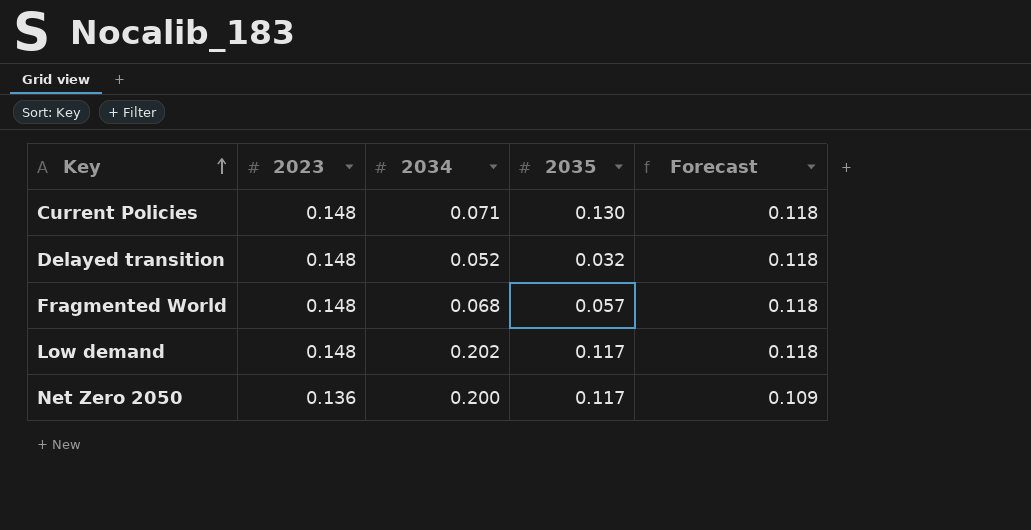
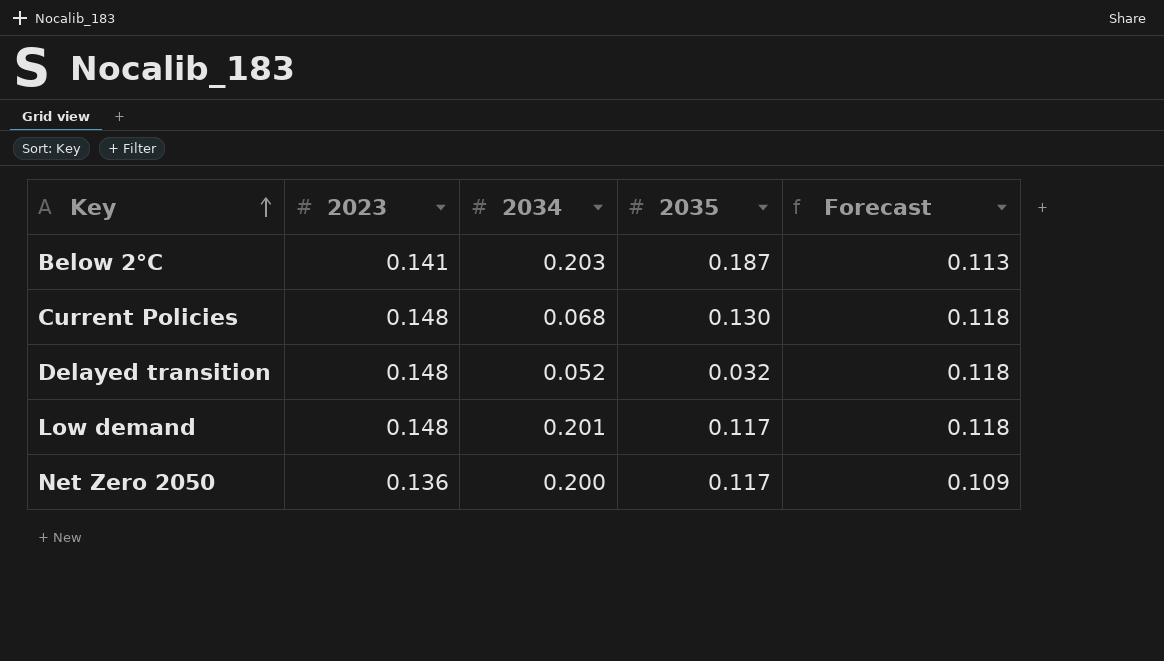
row Fragmented World: 0.148 | 0.068 | 0.057 | 0.118 -> none
row Below 2°C: none -> 0.141 | 0.203 | 0.187 | 0.113
Current Policies | 2034: 0.071 -> 0.068
Low demand | 2034: 0.202 -> 0.201

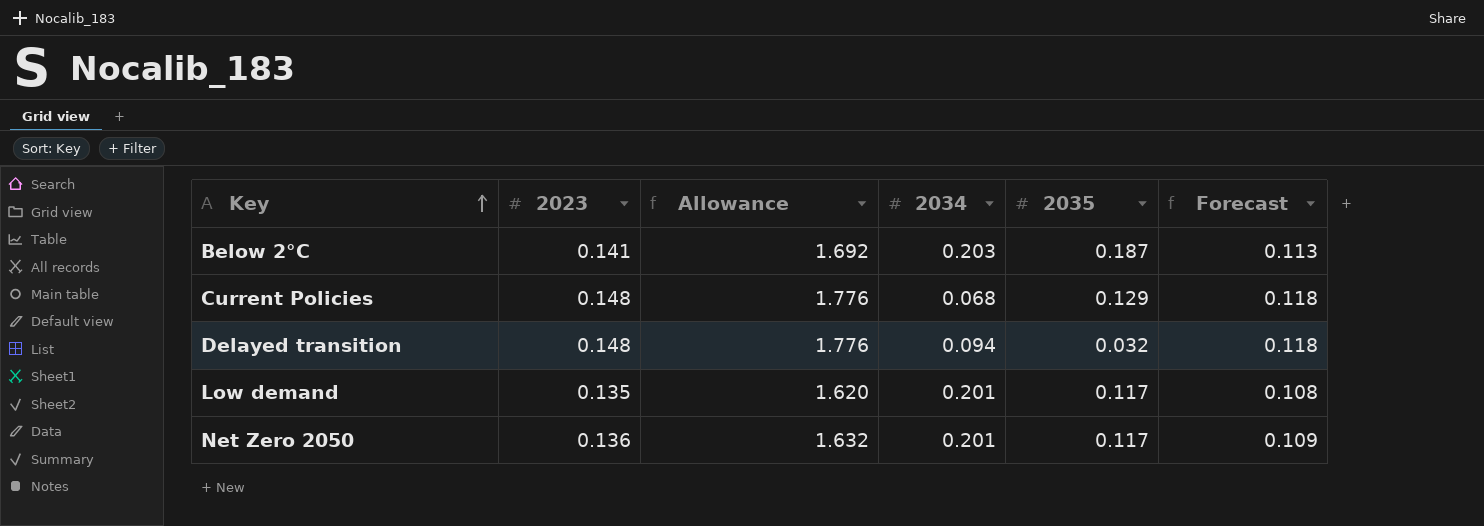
column Allowance | formula: none -> [2023] * 12
Current Policies | 2035: 0.130 -> 0.129
Delayed transition | 2034: 0.052 -> 0.094
Low demand | 2023: 0.148 -> 0.135
Low demand | Forecast: 0.118 -> 0.108
Net Zero 2050 | 2034: 0.200 -> 0.201

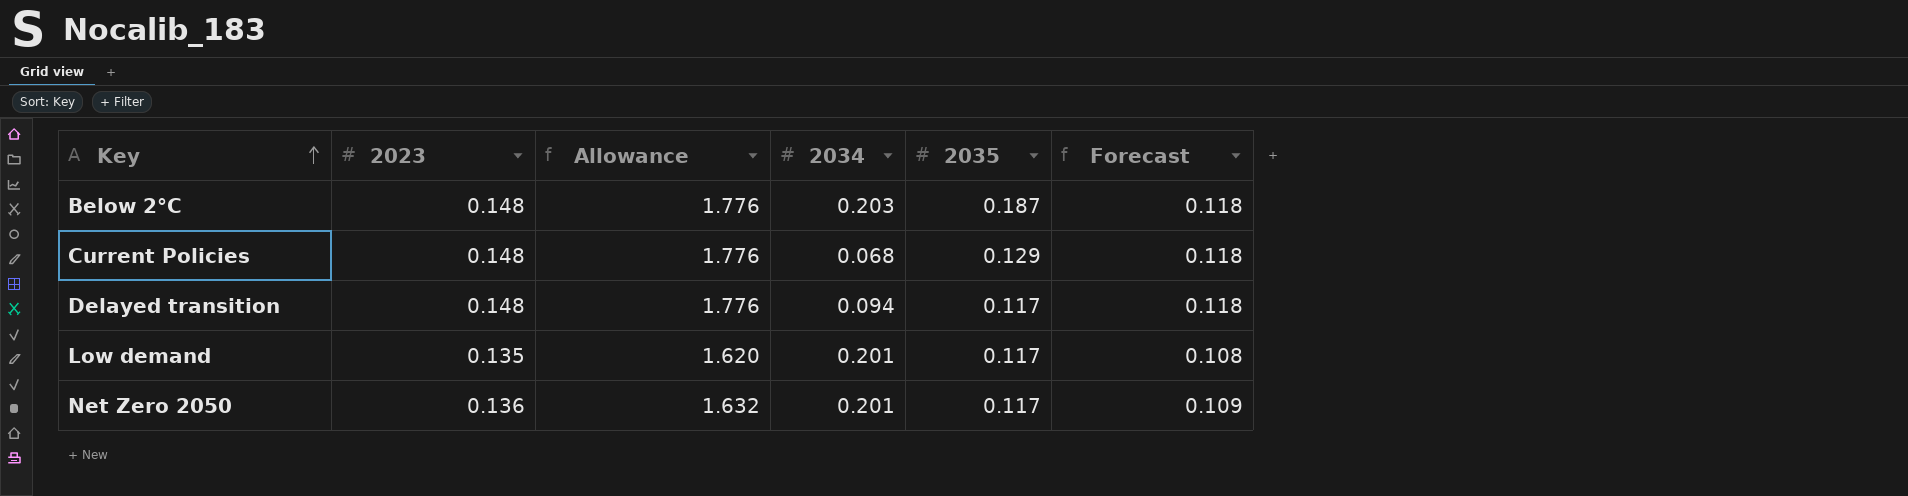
Below 2°C | 2023: 0.141 -> 0.148
Below 2°C | Allowance: 1.692 -> 1.776
Below 2°C | Forecast: 0.113 -> 0.118
Delayed transition | 2035: 0.032 -> 0.117

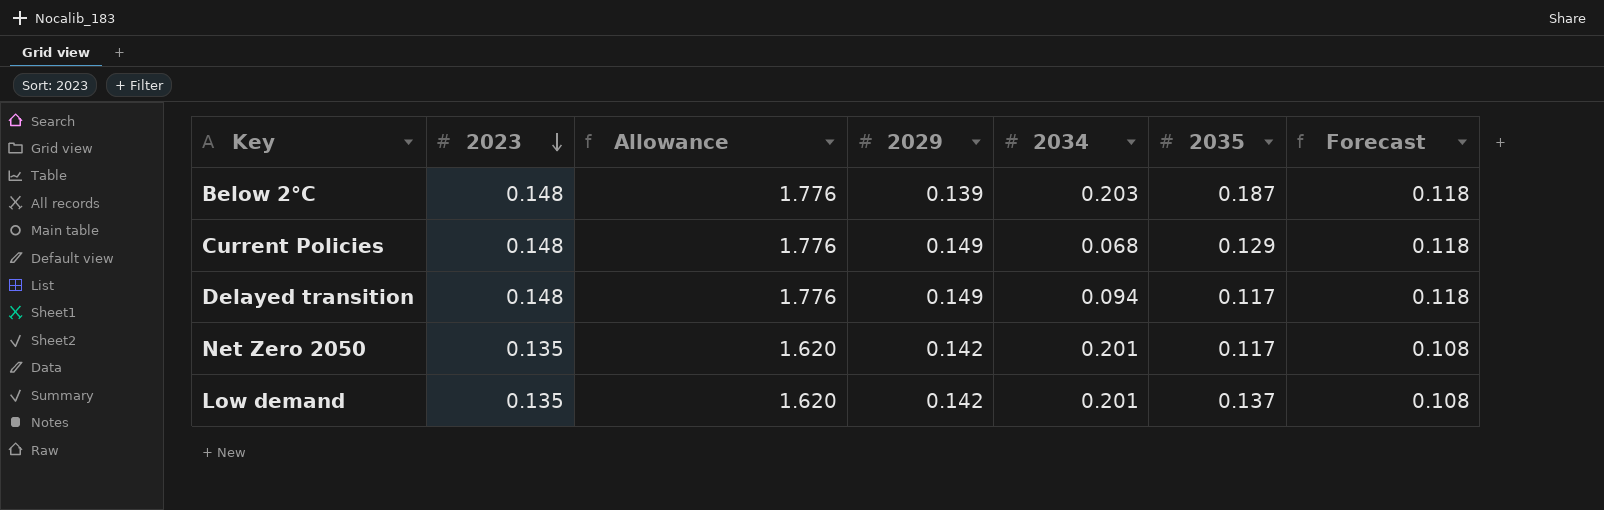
row order: Key ascending -> 2023 descending
column 2029 | position: none -> 4
Net Zero 2050 | 2023: 0.136 -> 0.135
Net Zero 2050 | Allowance: 1.632 -> 1.620
Net Zero 2050 | Forecast: 0.109 -> 0.108
Low demand | 2035: 0.117 -> 0.137

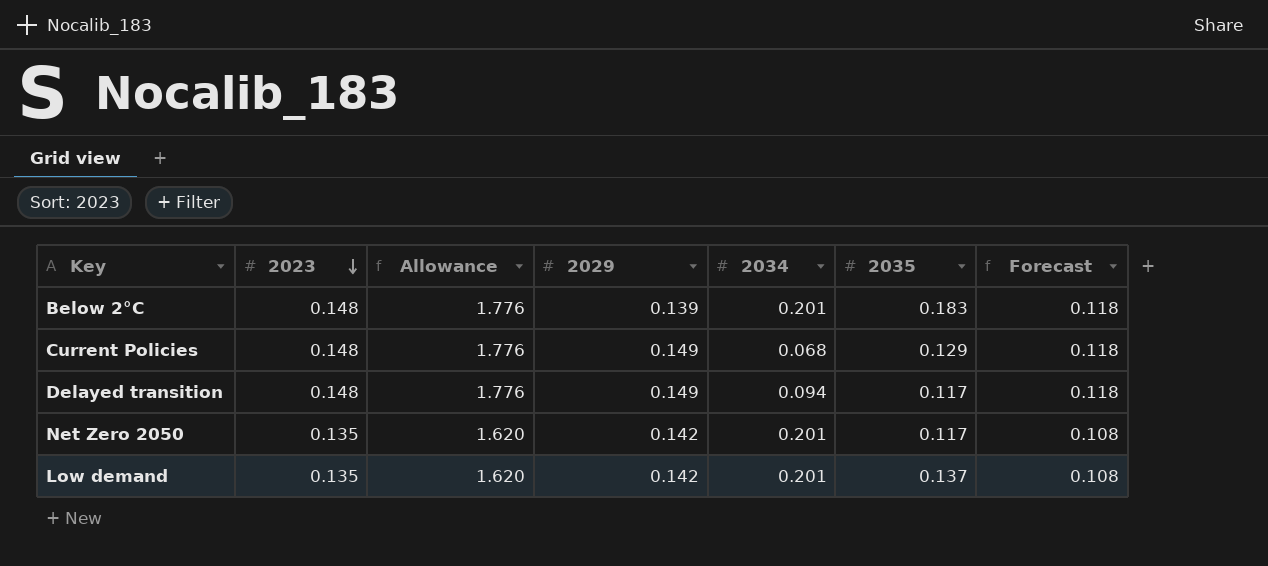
Below 2°C | 2034: 0.203 -> 0.201
Below 2°C | 2035: 0.187 -> 0.183

